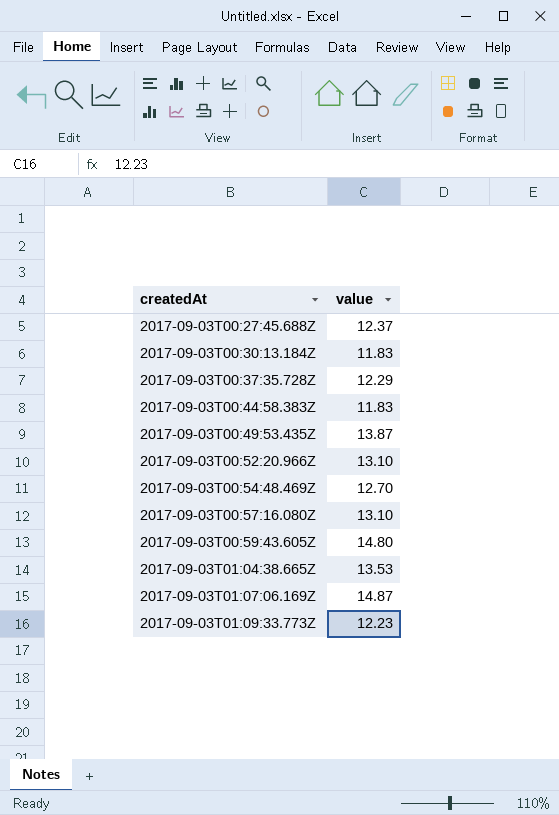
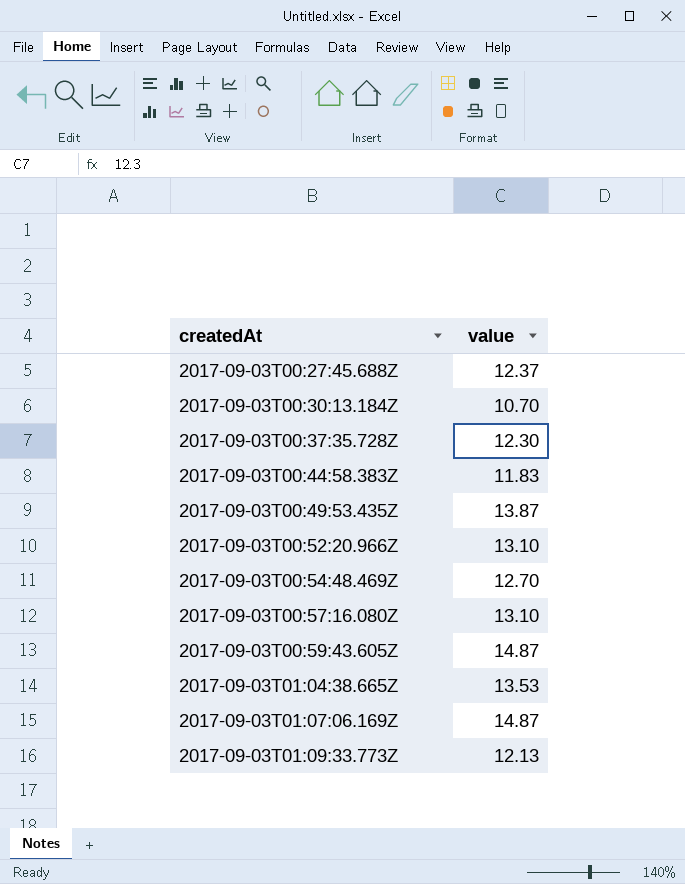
2017-09-03T00:30:13.184Z | value: 11.83 -> 10.70
2017-09-03T00:37:35.728Z | value: 12.29 -> 12.30
2017-09-03T00:59:43.605Z | value: 14.80 -> 14.87
2017-09-03T01:09:33.773Z | value: 12.23 -> 12.13

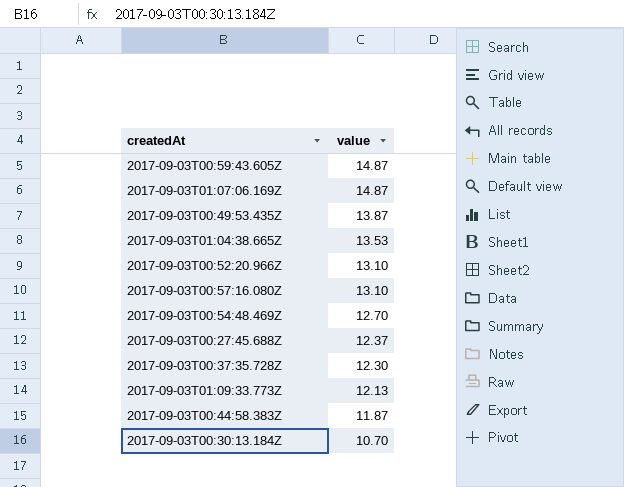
row order: createdAt ascending -> value descending
2017-09-03T00:44:58.383Z | value: 11.83 -> 11.87

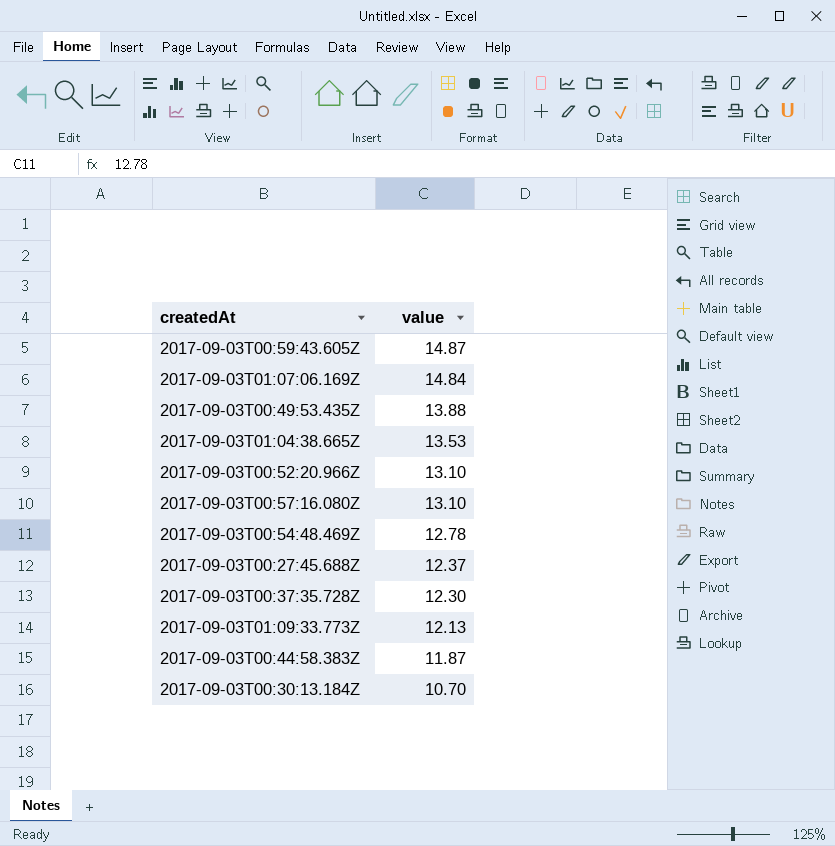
2017-09-03T01:07:06.169Z | value: 14.87 -> 14.84
2017-09-03T00:49:53.435Z | value: 13.87 -> 13.88
2017-09-03T00:54:48.469Z | value: 12.70 -> 12.78

